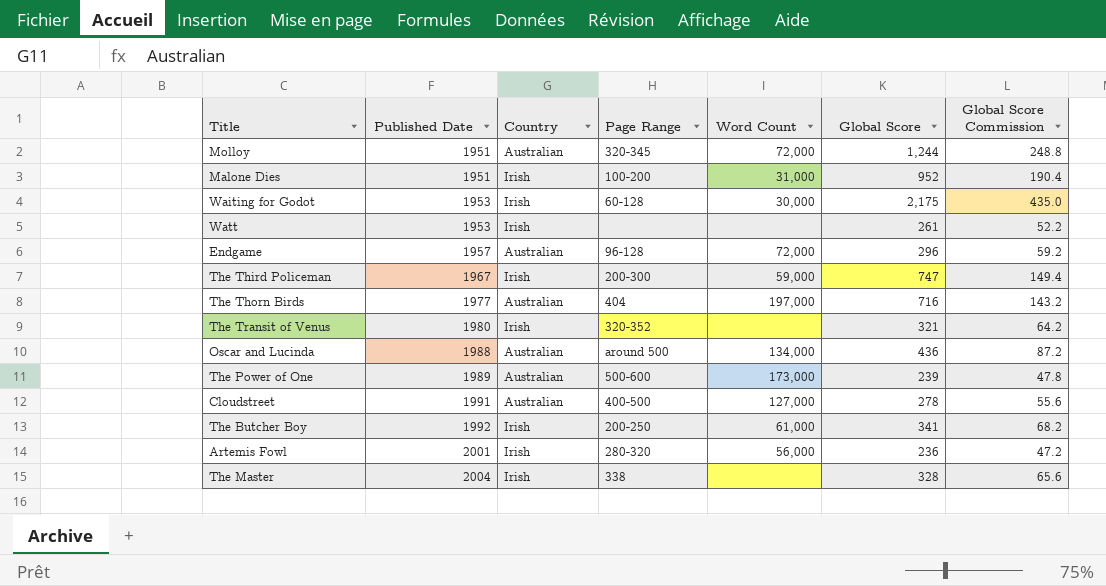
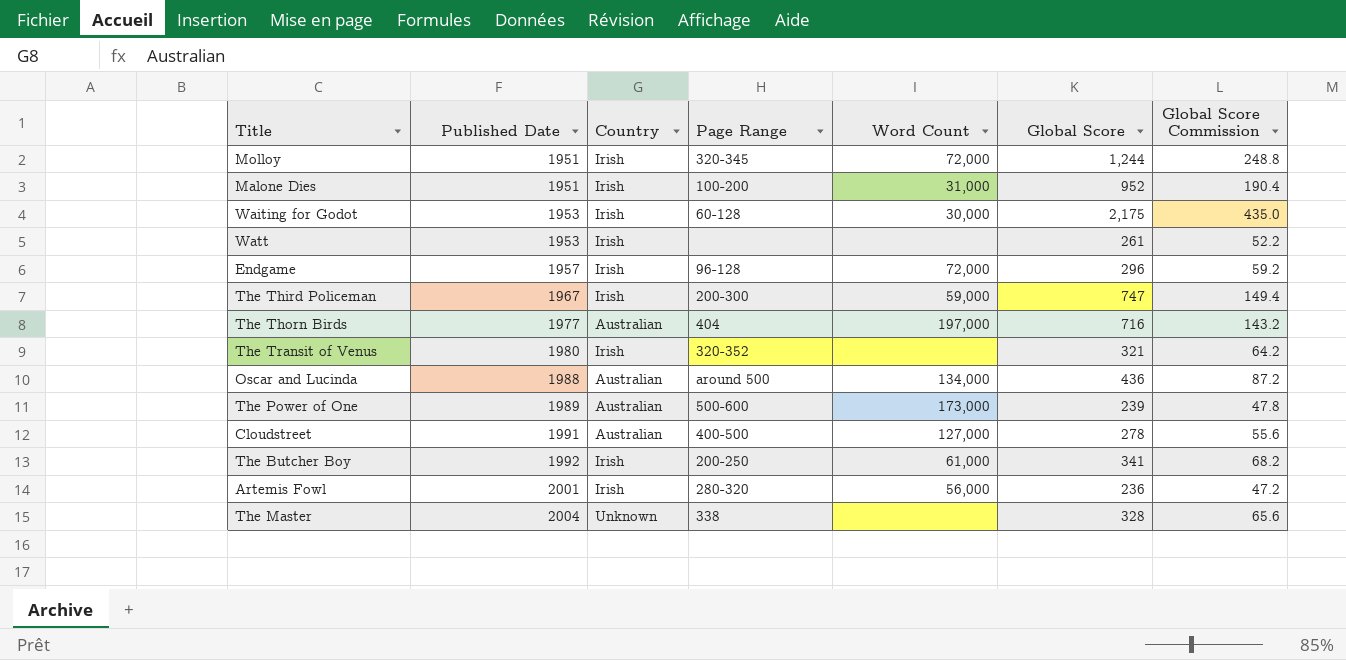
Molloy | Country: Australian -> Irish
Endgame | Country: Australian -> Irish
The Master | Country: Irish -> Unknown

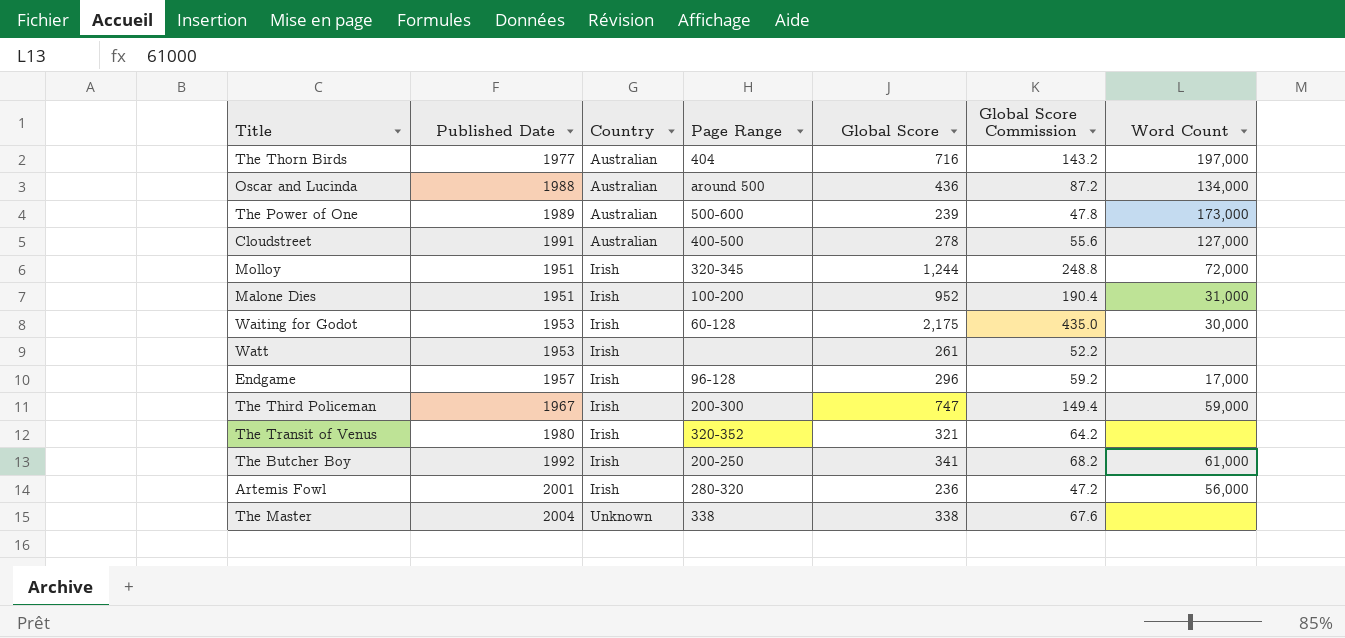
row order: Published Date ascending -> Country ascending
column Word Count | position: 5 -> 7
Endgame | Word Count: 72,000 -> 17,000
The Master | Global Score: 328 -> 338
The Master | Global Score Commission: 65.6 -> 67.6

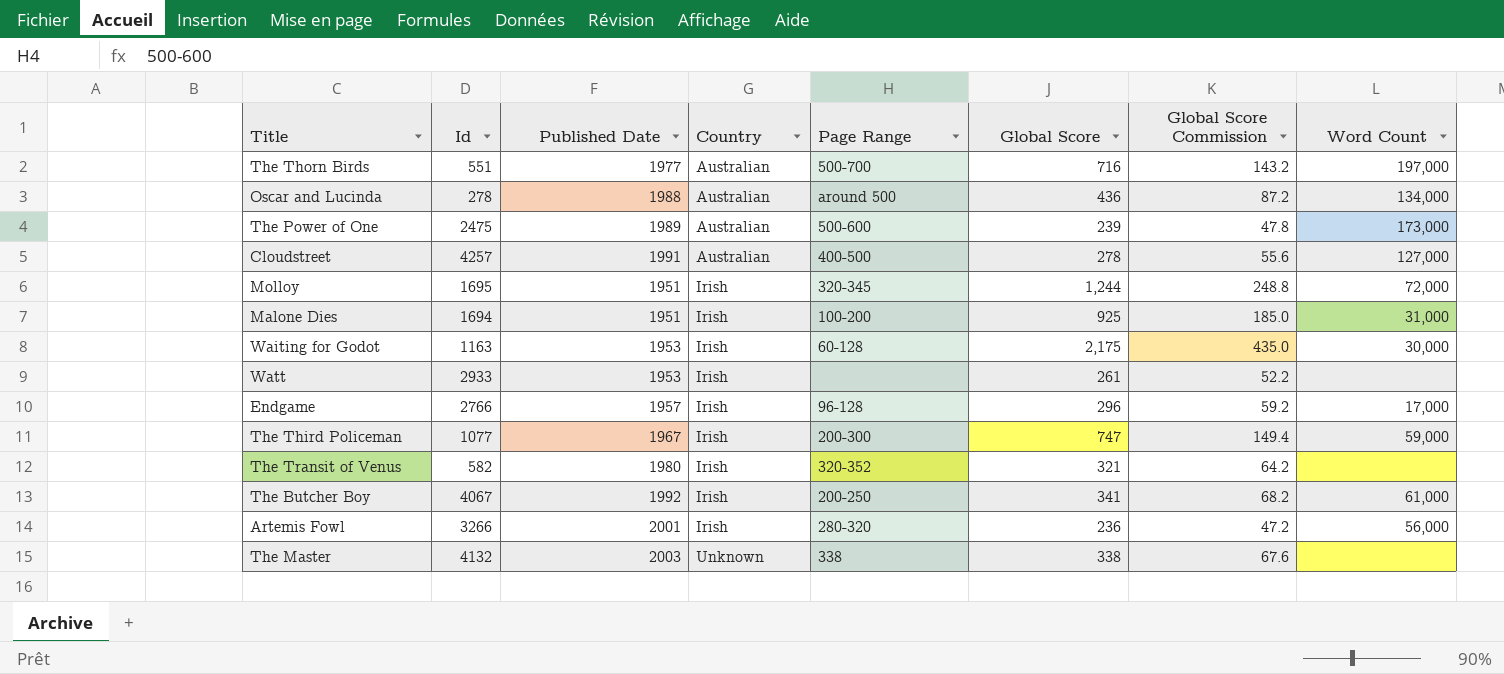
column Id | position: none -> 2
The Thorn Birds | Page Range: 404 -> 500-700
Malone Dies | Global Score: 952 -> 925
Malone Dies | Global Score Commission: 190.4 -> 185.0
The Master | Published Date: 2004 -> 2003

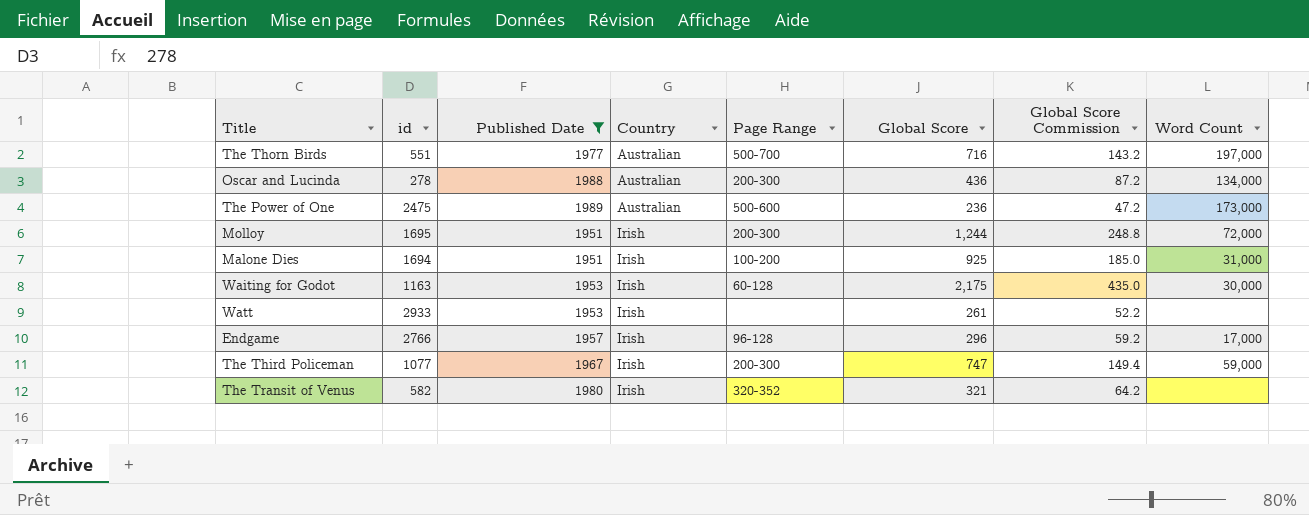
filter: none -> Published Date <= 1989
column name: Id -> id
Oscar and Lucinda | Page Range: around 500 -> 200-300
The Power of One | Global Score: 239 -> 236
The Power of One | Global Score Commission: 47.8 -> 47.2
Molloy | Page Range: 320-345 -> 200-300

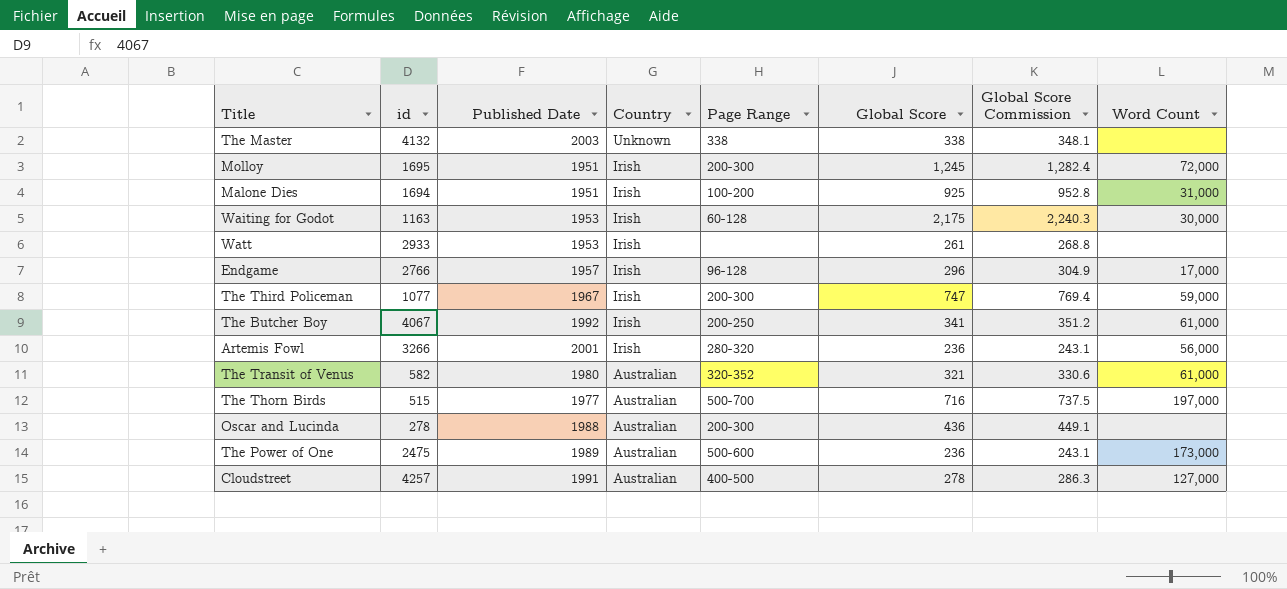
filter: Published Date <= 1989 -> none
row order: Country ascending -> Country descending
column Global Score Commission | formula: [Global Score] * 0.2 -> [Global Score] * 1.03
Molloy | Global Score: 1,244 -> 1,245
The Transit of Venus | Country: Irish -> Australian
The Transit of Venus | Word Count: none -> 61,000
The Thorn Birds | id: 551 -> 515
Oscar and Lucinda | Word Count: 134,000 -> none

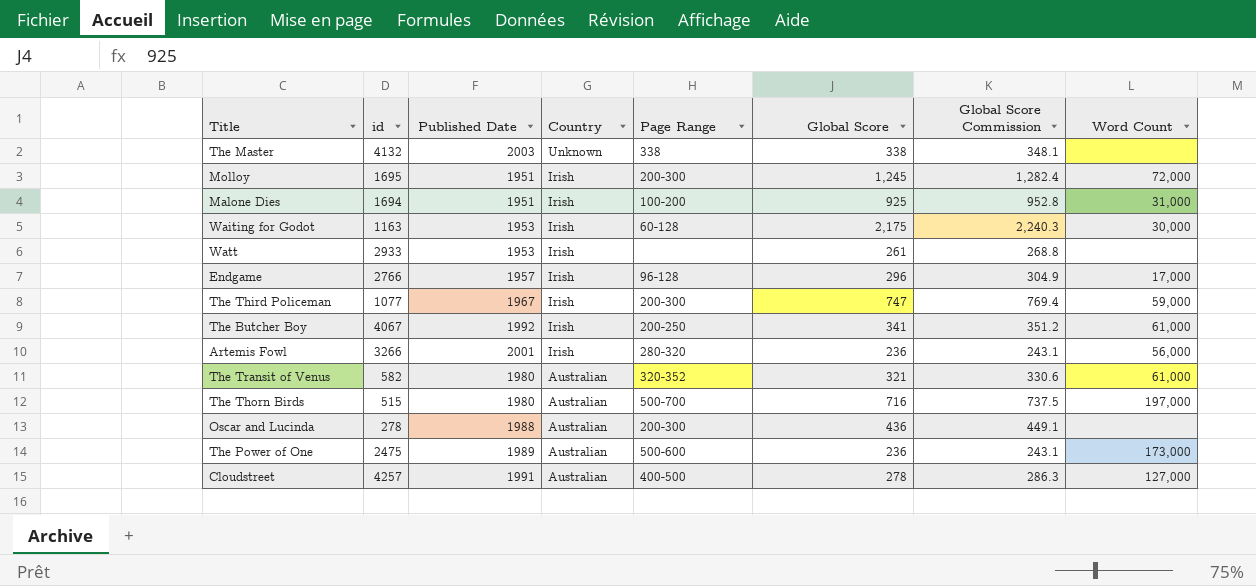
The Thorn Birds | Published Date: 1977 -> 1980

